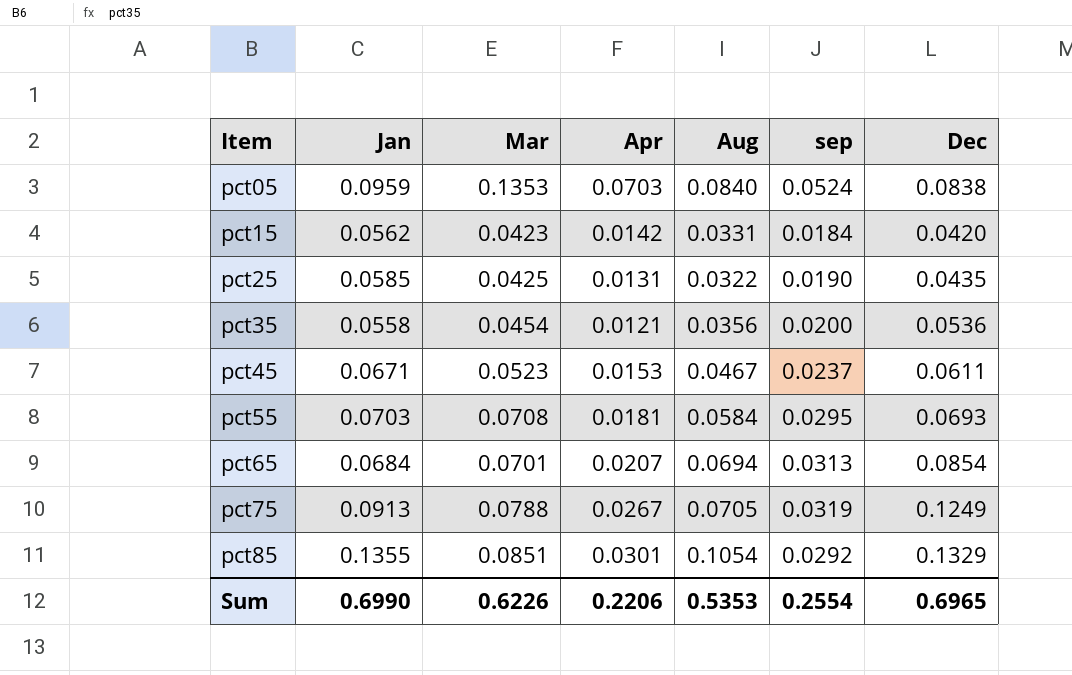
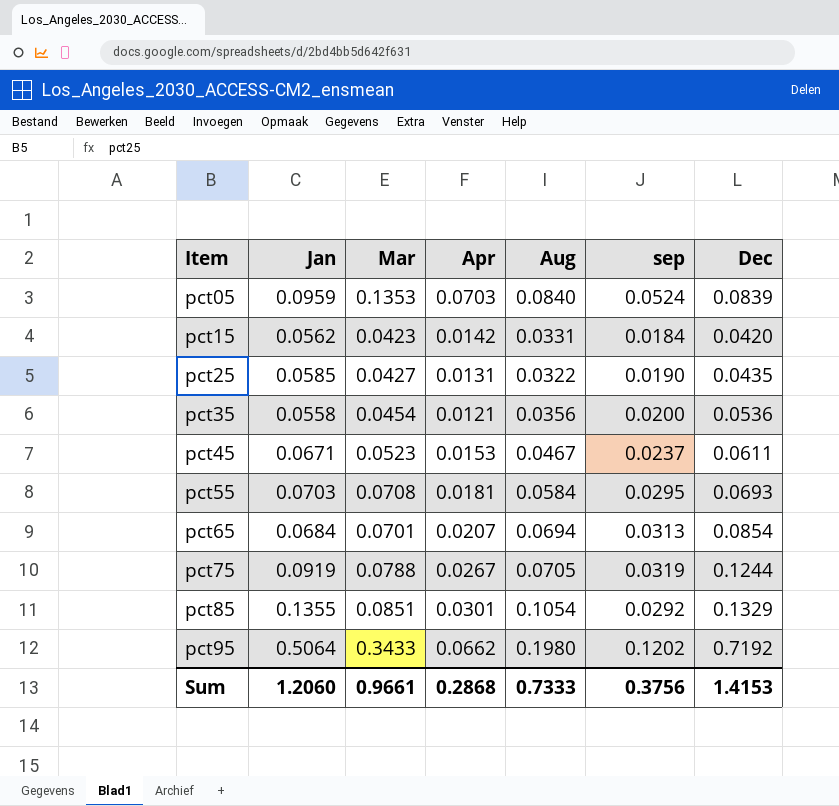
pct05 | Dec: 0.0838 -> 0.0839
pct25 | Mar: 0.0425 -> 0.0427
pct75 | Jan: 0.0913 -> 0.0919
pct75 | Dec: 0.1249 -> 0.1244
row pct95: none -> 0.5064 | 0.3433 | 0.0662 | 0.1980 | 0.1202 | 0.7192
Sum | Jan: 0.6990 -> 1.2060
Sum | Mar: 0.6226 -> 0.9661
Sum | Apr: 0.2206 -> 0.2868
Sum | Aug: 0.5353 -> 0.7333
Sum | sep: 0.2554 -> 0.3756
Sum | Dec: 0.6965 -> 1.4153

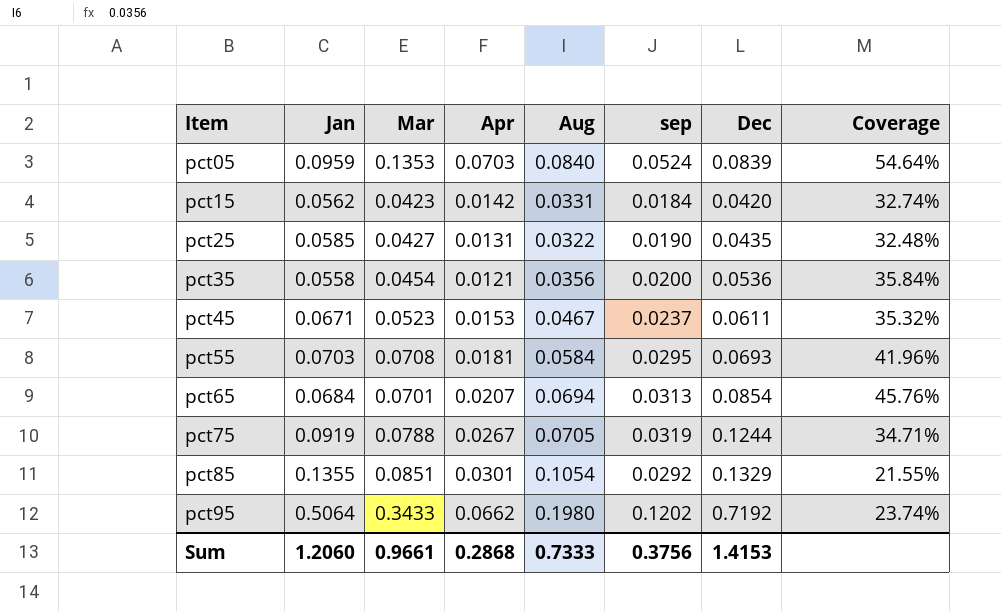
column Coverage | formula: none -> [sep] / [Jan]

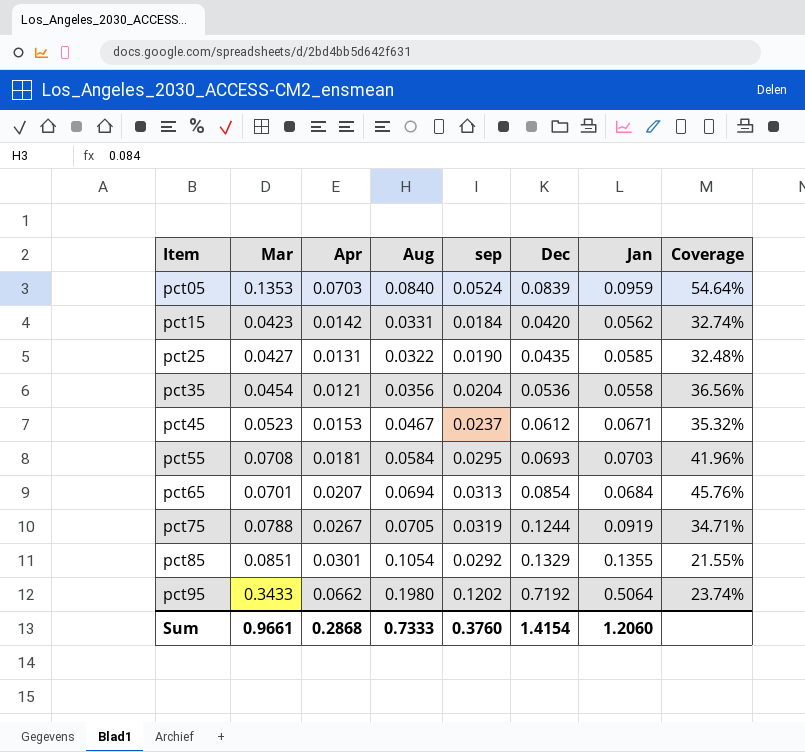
column Jan | position: 2 -> 7
pct35 | sep: 0.0200 -> 0.0204
pct35 | Coverage: 35.84% -> 36.56%
pct45 | Dec: 0.0611 -> 0.0612
Sum | sep: 0.3756 -> 0.3760
Sum | Dec: 1.4153 -> 1.4154

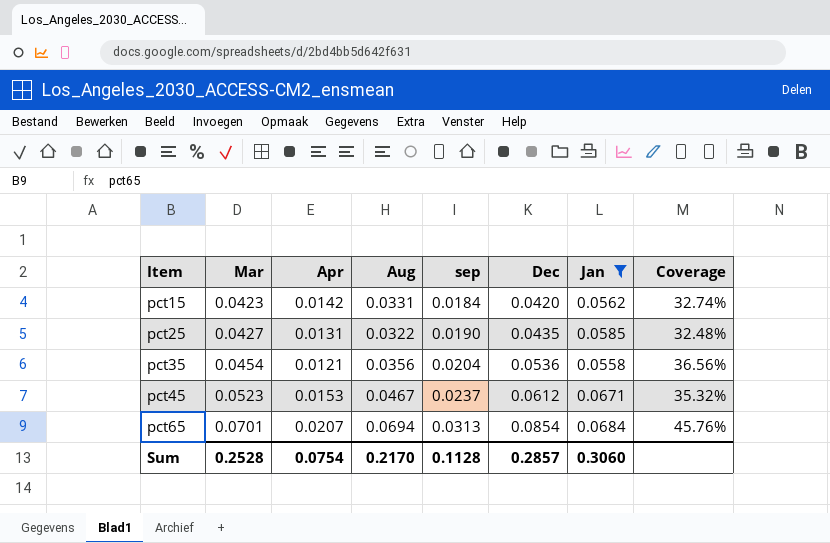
filter: none -> Jan <= 0.0684
Sum | Mar: 0.9661 -> 0.2528
Sum | Apr: 0.2868 -> 0.0754
Sum | Aug: 0.7333 -> 0.2170
Sum | sep: 0.3760 -> 0.1128
Sum | Dec: 1.4154 -> 0.2857
Sum | Jan: 1.2060 -> 0.3060

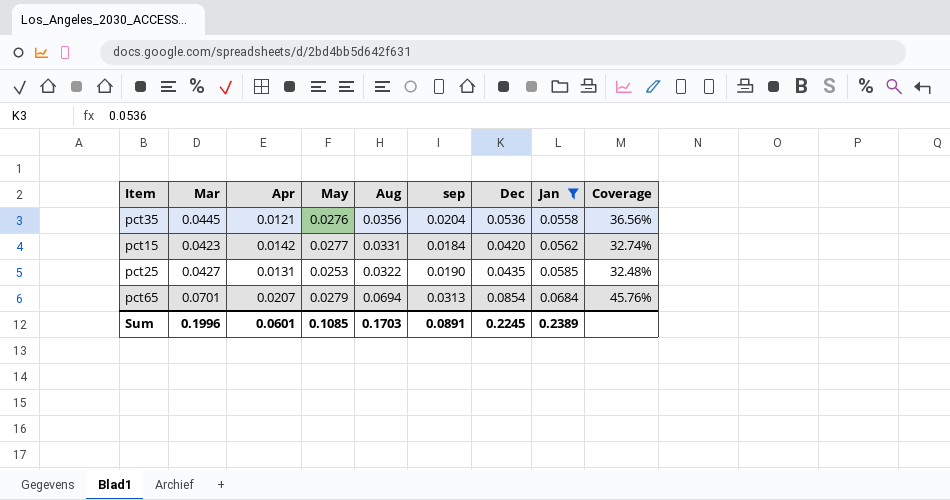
row order: Item ascending -> Jan ascending
column May | position: none -> 4
row pct45: 0.0523 | 0.0153 | 0.0467 | 0.0237 | 0.0612 | 0.0671 | 35.32% -> none
pct35 | Mar: 0.0454 -> 0.0445
Sum | Mar: 0.2528 -> 0.1996
Sum | Apr: 0.0754 -> 0.0601
Sum | Aug: 0.2170 -> 0.1703
Sum | sep: 0.1128 -> 0.0891
Sum | Dec: 0.2857 -> 0.2245
Sum | Jan: 0.3060 -> 0.2389

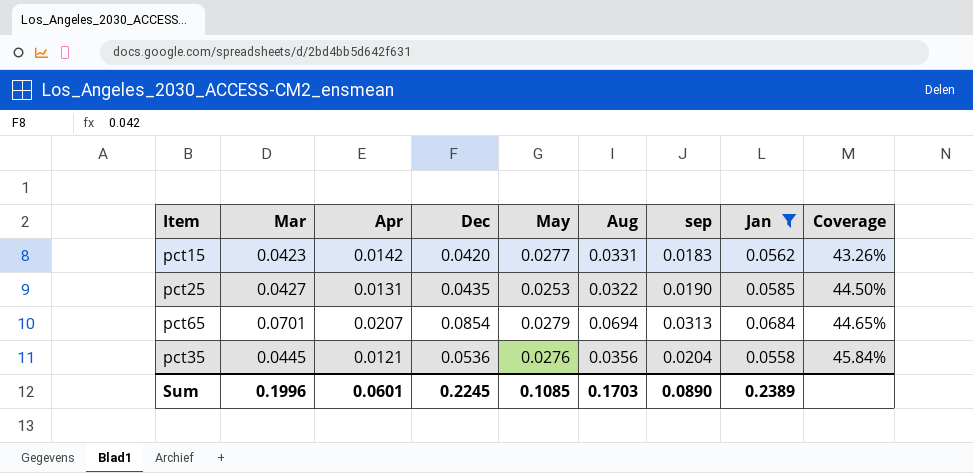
row order: Jan ascending -> Coverage ascending
column Dec | position: 7 -> 4
column Coverage | formula: [sep] / [Jan] -> [sep] / [Mar]
pct15 | sep: 0.0184 -> 0.0183
Sum | sep: 0.0891 -> 0.0890

